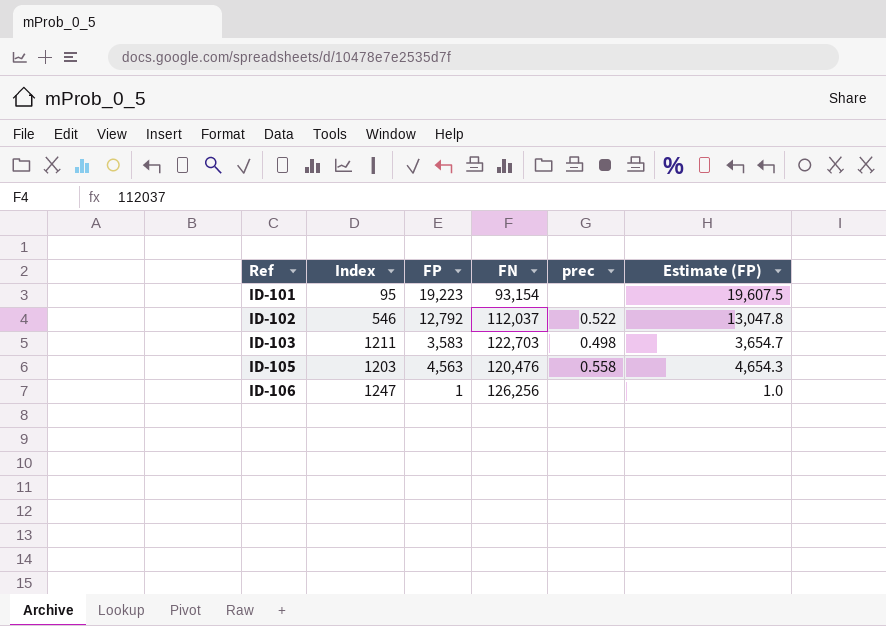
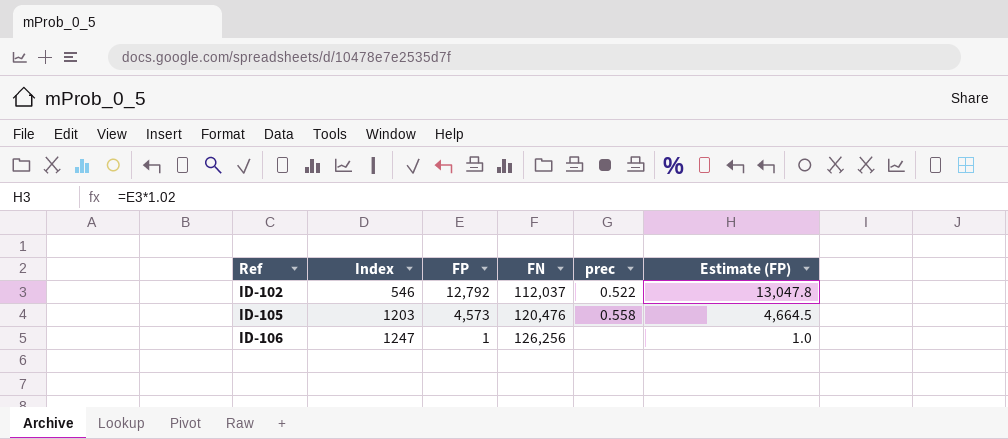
row ID-101: 95 | 19,223 | 93,154 | none | 19,607.5 -> none
row ID-103: 1211 | 3,583 | 122,703 | 0.498 | 3,654.7 -> none
ID-105 | FP: 4,563 -> 4,573
ID-105 | Estimate (FP): 4,654.3 -> 4,664.5

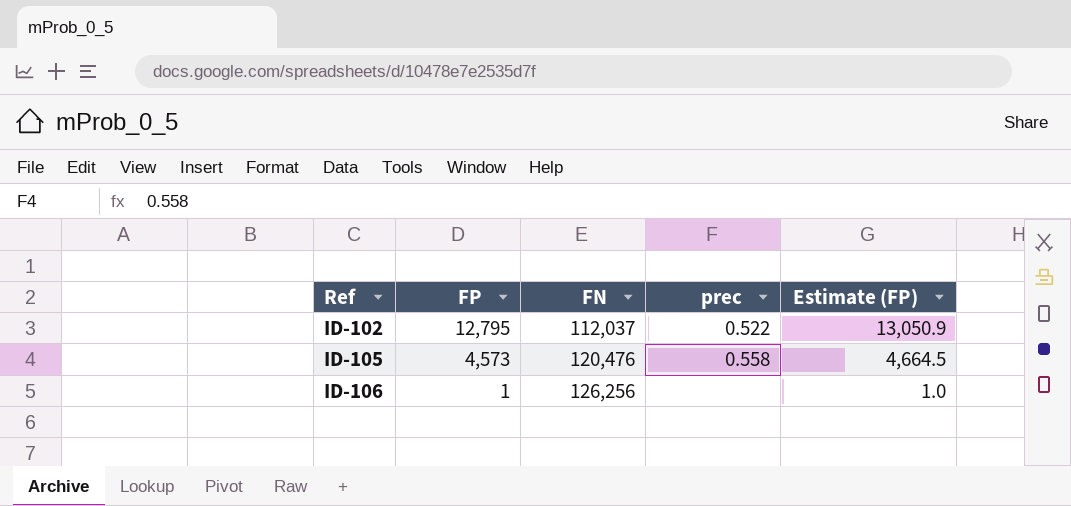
column Index | position: 2 -> none
ID-102 | FP: 12,792 -> 12,795
ID-102 | Estimate (FP): 13,047.8 -> 13,050.9

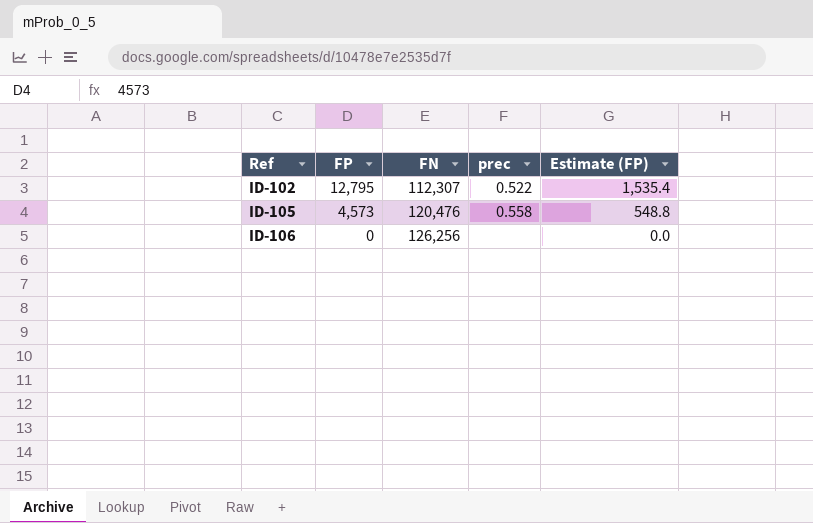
column Estimate (FP) | formula: [FP] * 1.02 -> [FP] * 0.12
ID-102 | FN: 112,037 -> 112,307
ID-106 | FP: 1 -> 0

